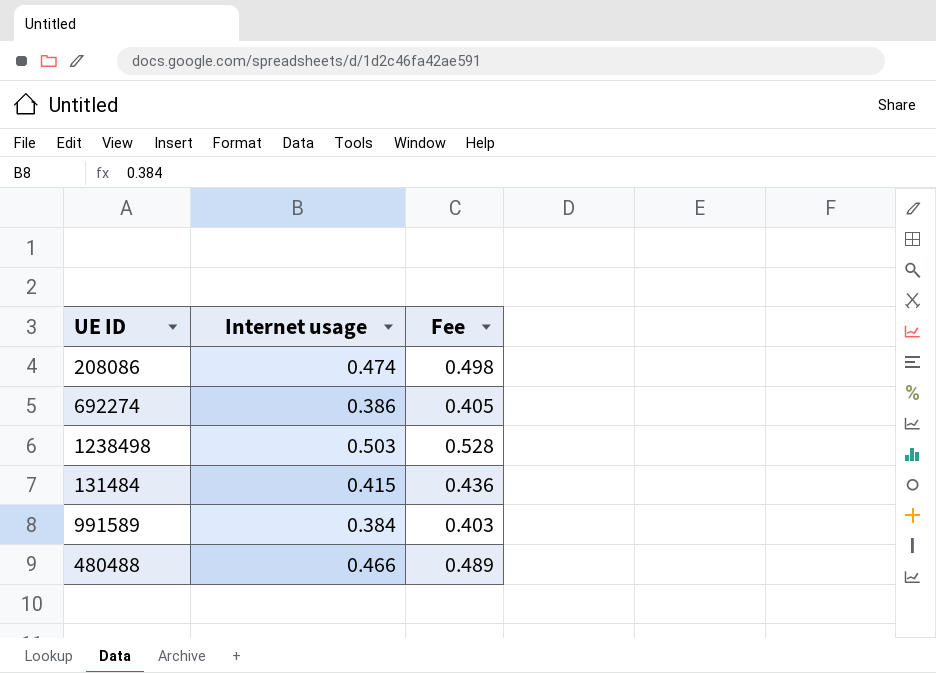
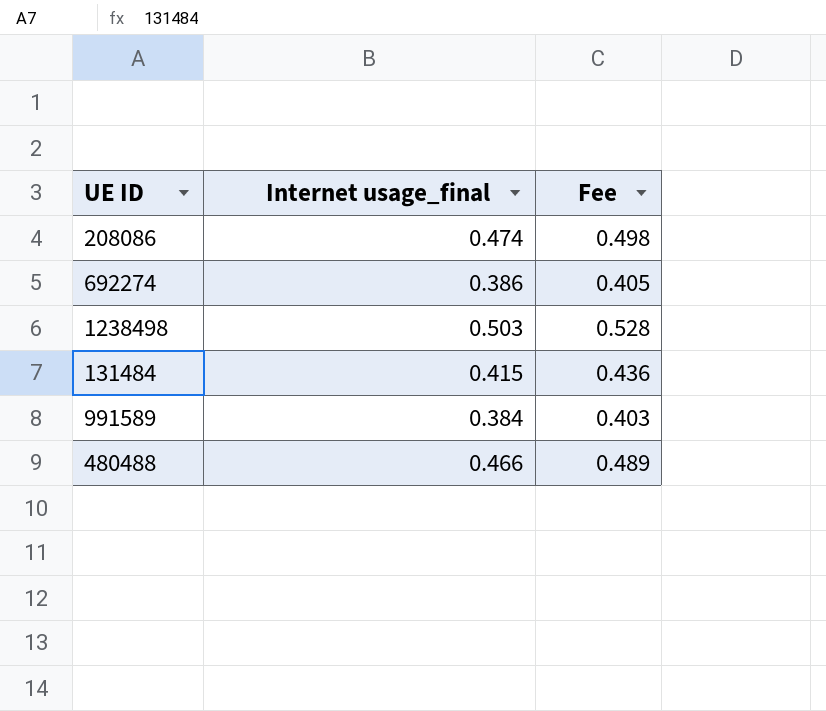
column name: Internet usage -> Internet usage_final

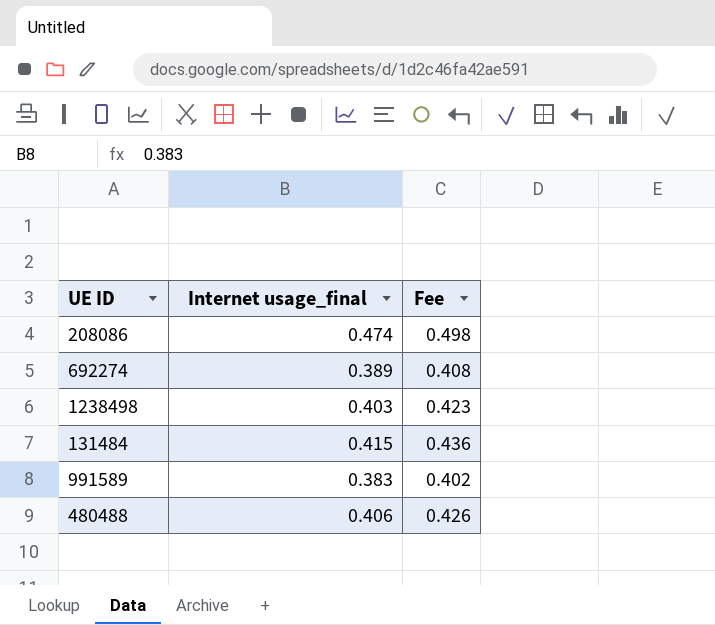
692274 | Internet usage_final: 0.386 -> 0.389
692274 | Fee: 0.405 -> 0.408
1238498 | Internet usage_final: 0.503 -> 0.403
1238498 | Fee: 0.528 -> 0.423
991589 | Internet usage_final: 0.384 -> 0.383
991589 | Fee: 0.403 -> 0.402
480488 | Internet usage_final: 0.466 -> 0.406
480488 | Fee: 0.489 -> 0.426

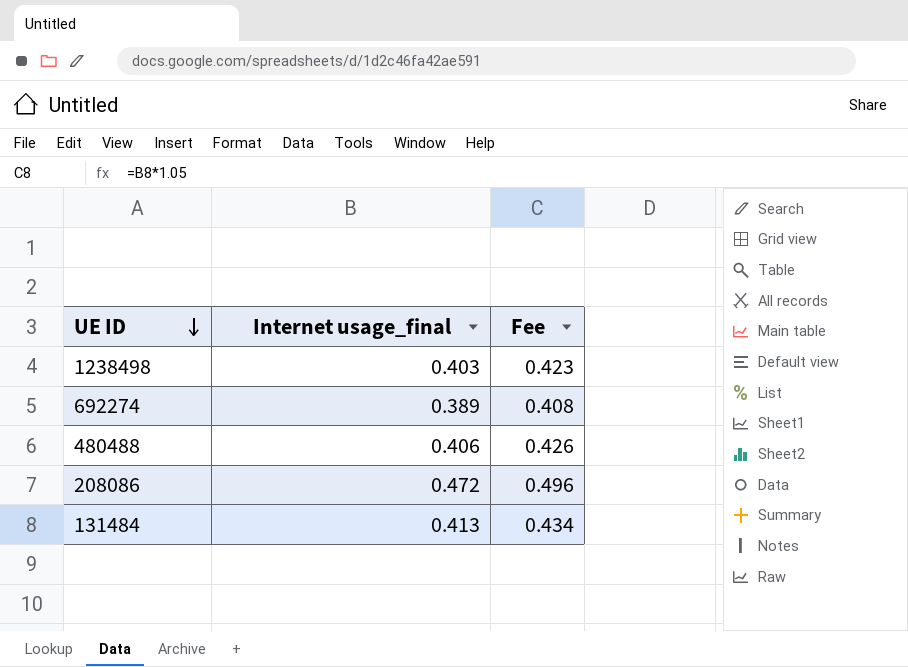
row order: none -> UE ID descending
row 991589: 0.383 | 0.402 -> none
208086 | Internet usage_final: 0.474 -> 0.472
208086 | Fee: 0.498 -> 0.496
131484 | Internet usage_final: 0.415 -> 0.413
131484 | Fee: 0.436 -> 0.434

